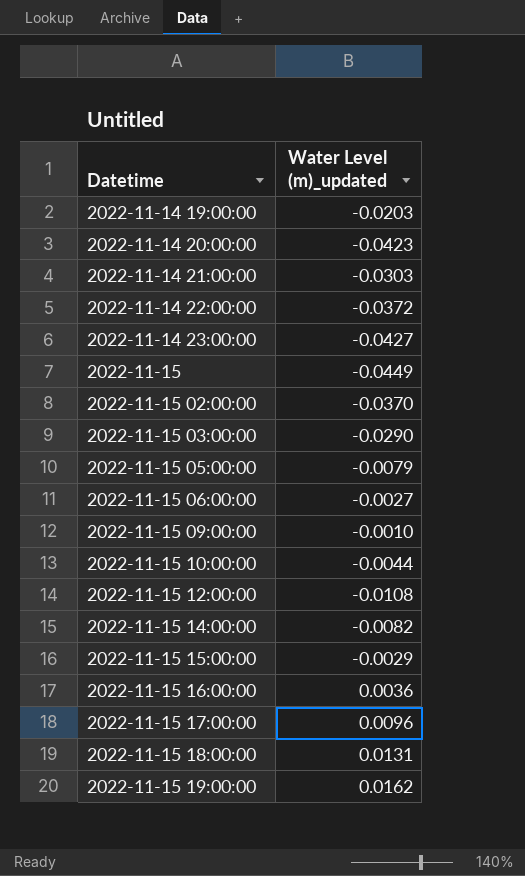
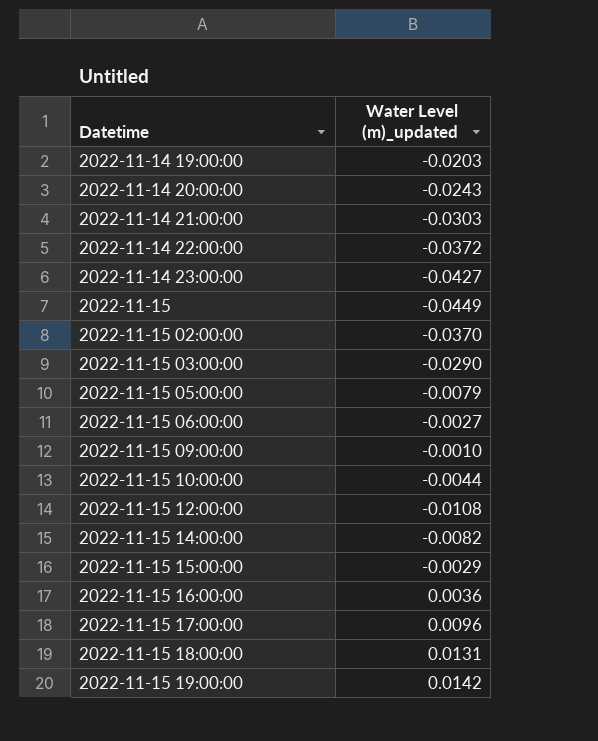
2022-11-14 20:00:00 | Water Level (m)_updated: -0.0423 -> -0.0243
2022-11-15 19:00:00 | Water Level (m)_updated: 0.0162 -> 0.0142

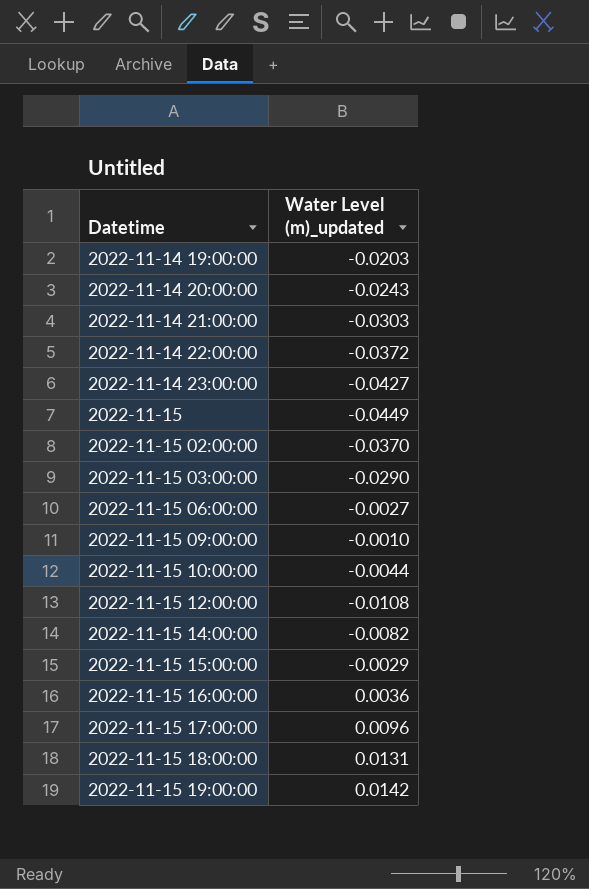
row 2022-11-15 05:00:00: -0.0079 -> none

